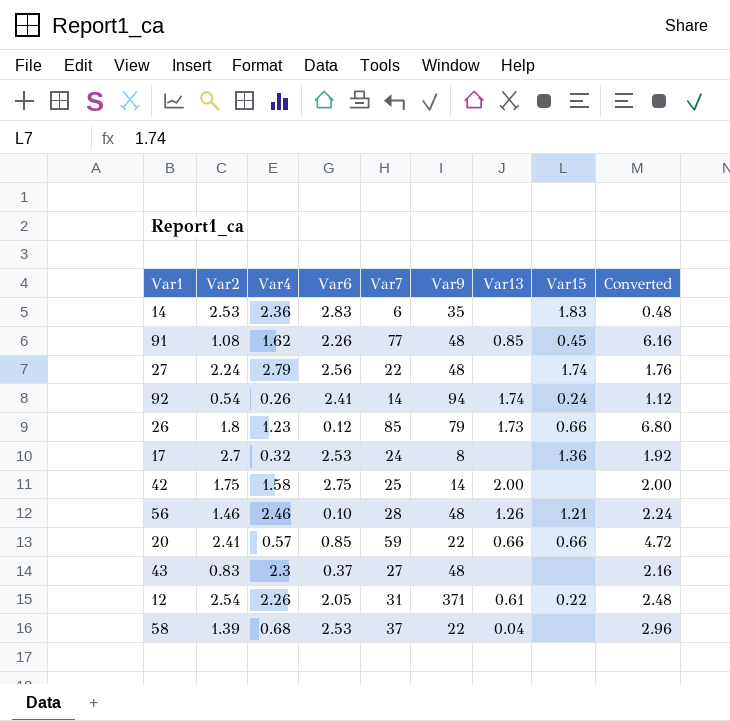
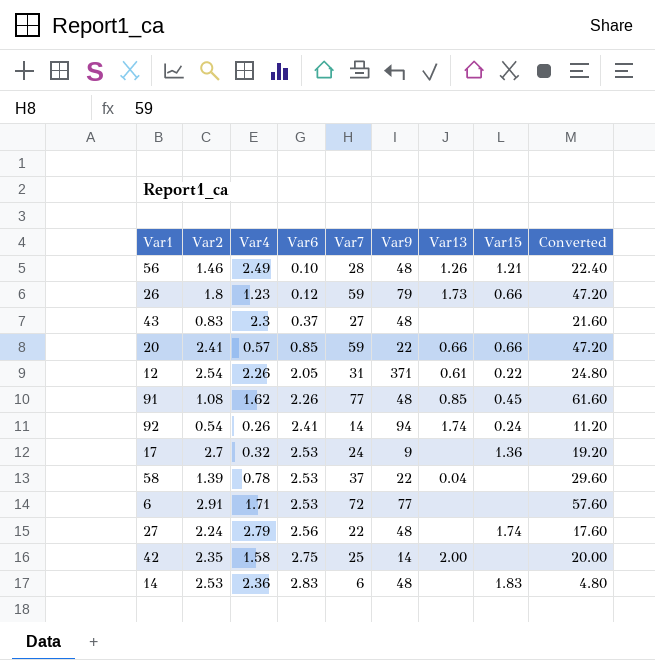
row order: none -> Var6 ascending
column Converted | formula: [Var7] * 0.08 -> [Var7] * 0.8
56 | Var4: 2.46 -> 2.49
26 | Var7: 85 -> 59
17 | Var9: 8 -> 9
58 | Var4: 0.68 -> 0.78
row 6: none -> 2.91 | 1.71 | 2.53 | 72 | 77 | none | none | 57.60
42 | Var2: 1.75 -> 2.35
14 | Var9: 35 -> 48

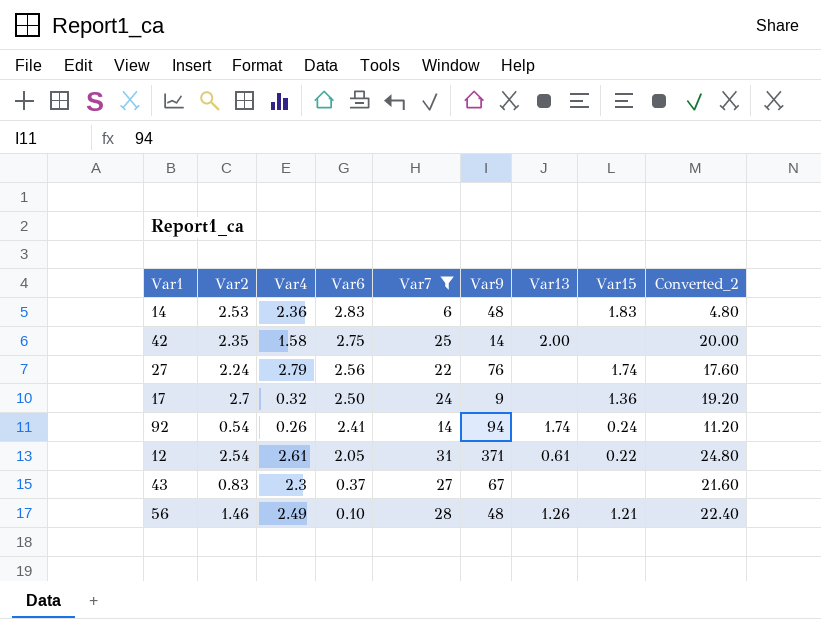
filter: none -> Var7 <= 31
row order: Var6 ascending -> Var6 descending
column name: Converted -> Converted_2
27 | Var9: 48 -> 76
17 | Var6: 2.53 -> 2.50
12 | Var4: 2.26 -> 2.61
43 | Var9: 48 -> 67

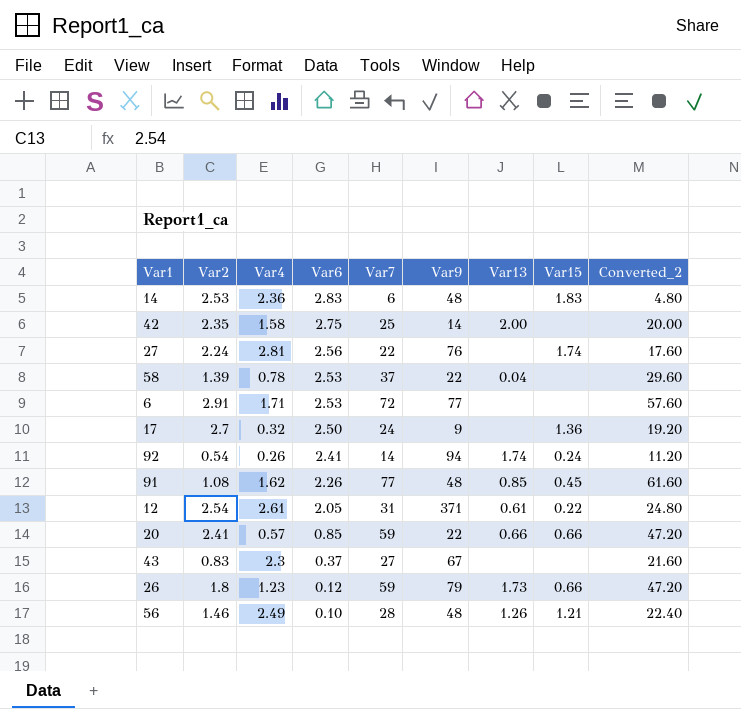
filter: Var7 <= 31 -> none
27 | Var4: 2.79 -> 2.81

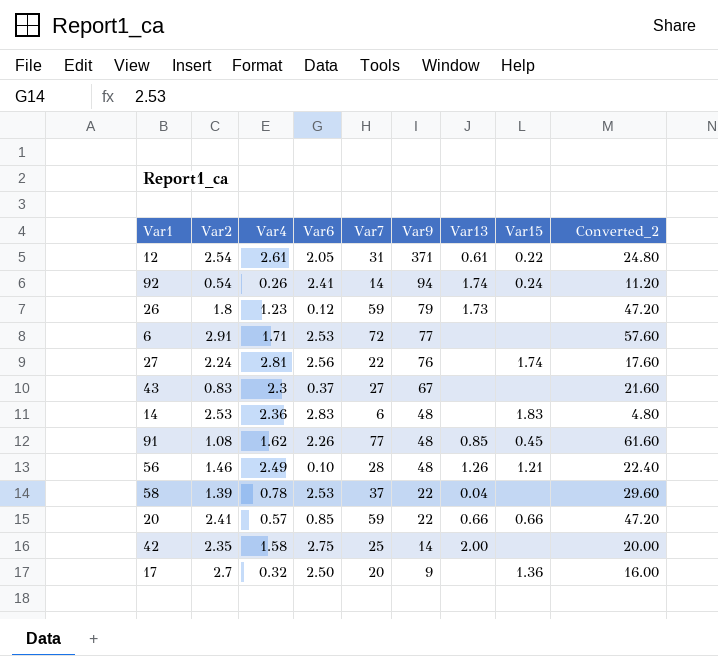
row order: Var6 descending -> Var9 descending
26 | Var15: 0.66 -> none
17 | Var7: 24 -> 20
17 | Converted_2: 19.20 -> 16.00

